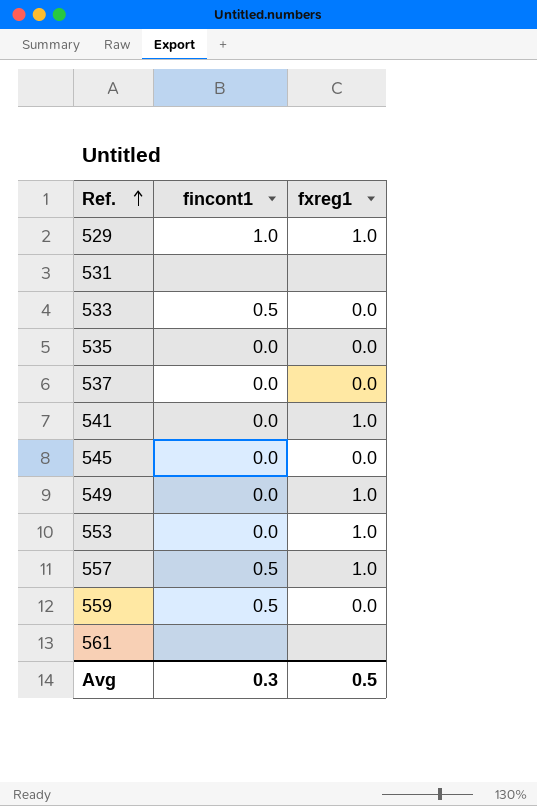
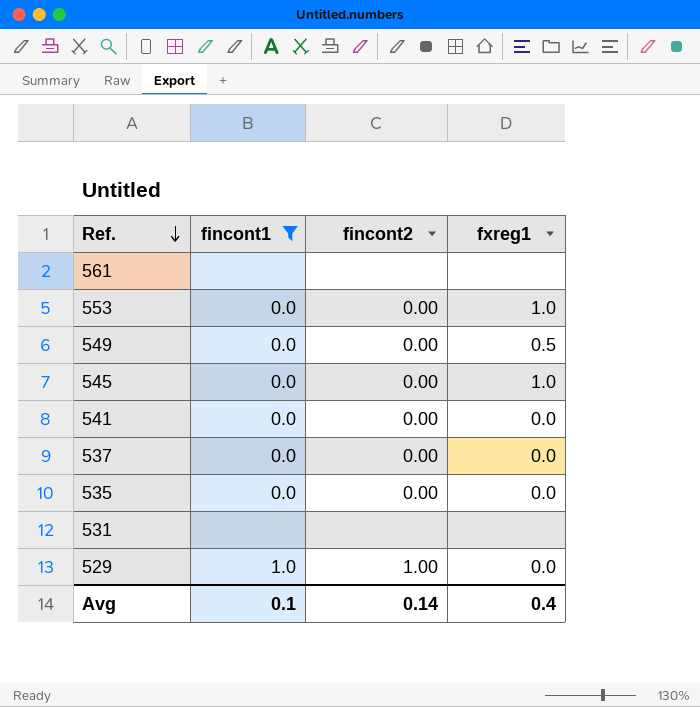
filter: none -> fincont1 != 0.5
row order: Ref. ascending -> Ref. descending
column fincont2 | position: none -> 3
549 | fxreg1: 1.0 -> 0.5
545 | fxreg1: 0.0 -> 1.0
541 | fxreg1: 1.0 -> 0.0
529 | fxreg1: 1.0 -> 0.0
Avg | fincont1: 0.3 -> 0.1
Avg | fxreg1: 0.5 -> 0.4

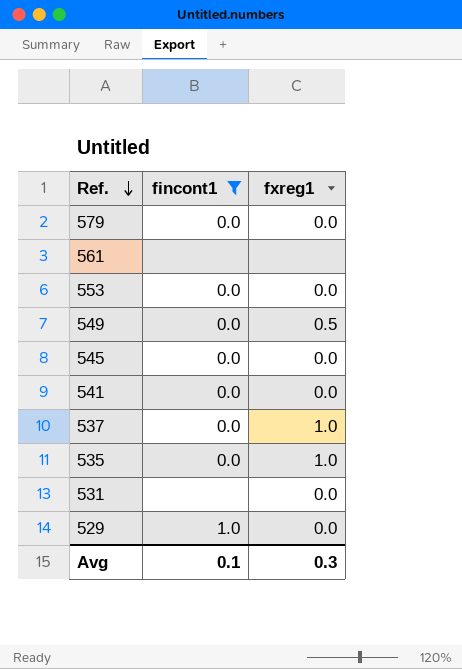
column fincont2 | position: 3 -> none
row 579: none -> 0.0 | 0.0
553 | fxreg1: 1.0 -> 0.0
545 | fxreg1: 1.0 -> 0.0
537 | fxreg1: 0.0 -> 1.0
535 | fxreg1: 0.0 -> 1.0
531 | fxreg1: none -> 0.0
Avg | fxreg1: 0.4 -> 0.3

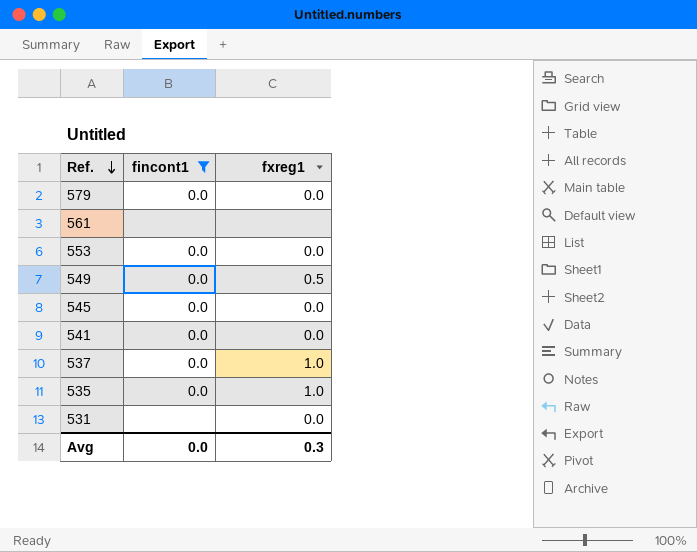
row 529: 1.0 | 0.0 -> none
Avg | fincont1: 0.1 -> 0.0

